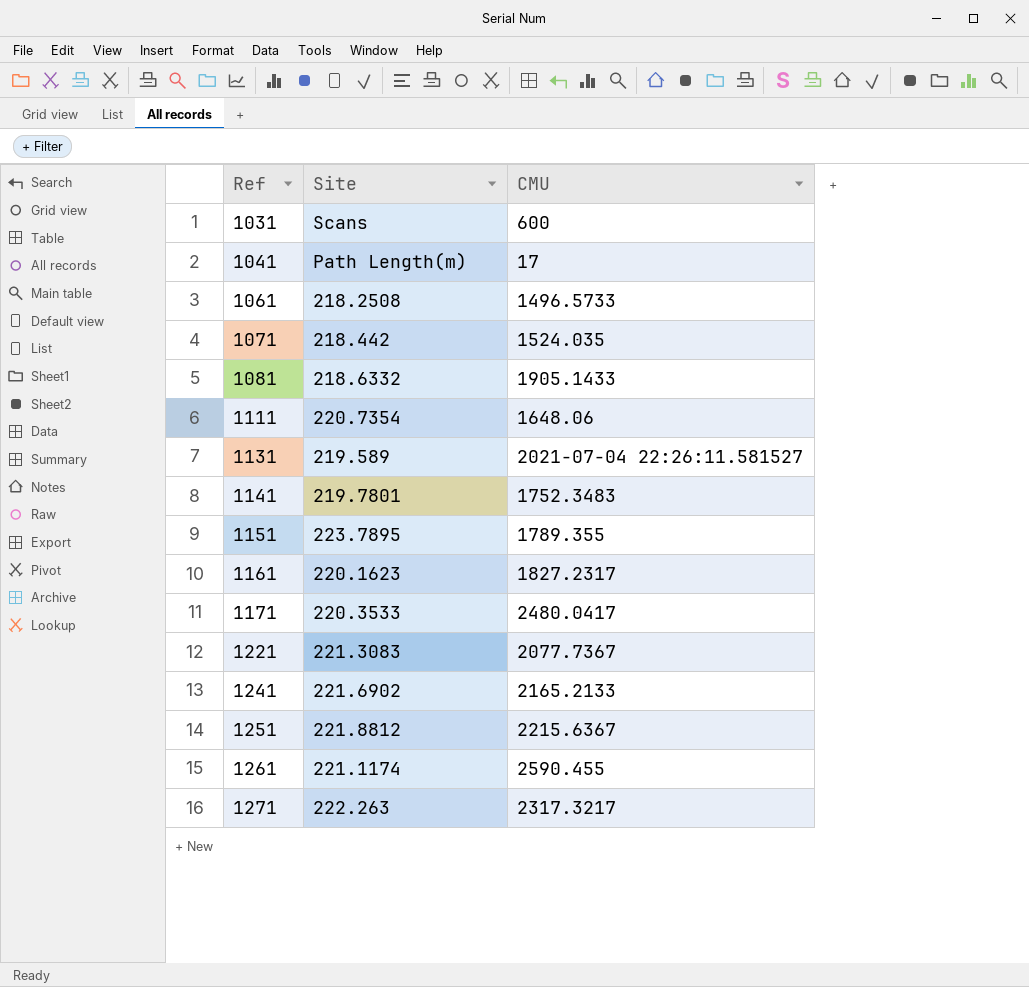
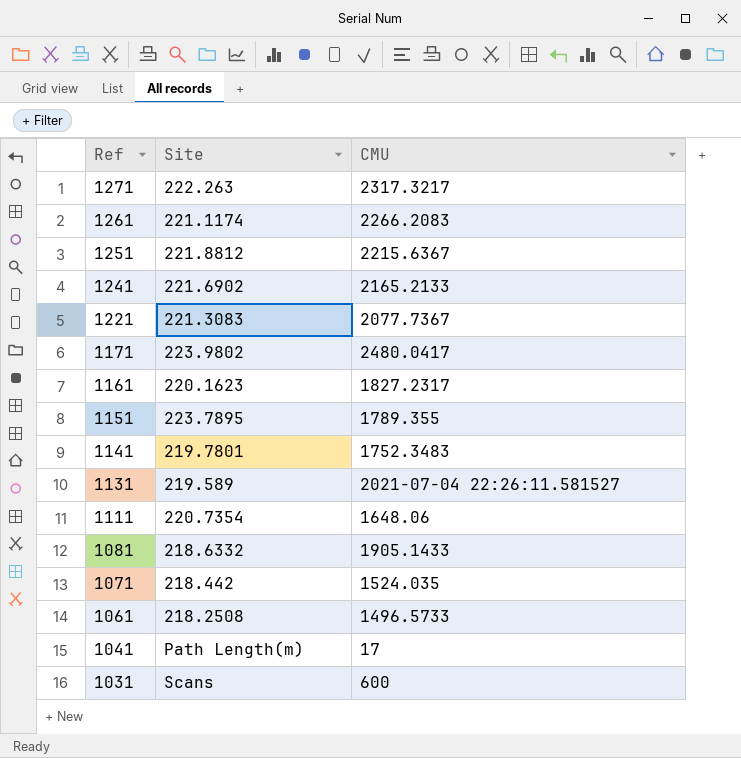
row order: Ref ascending -> Ref descending
1261 | CMU: 2590.455 -> 2266.2083
1171 | Site: 220.3533 -> 223.9802

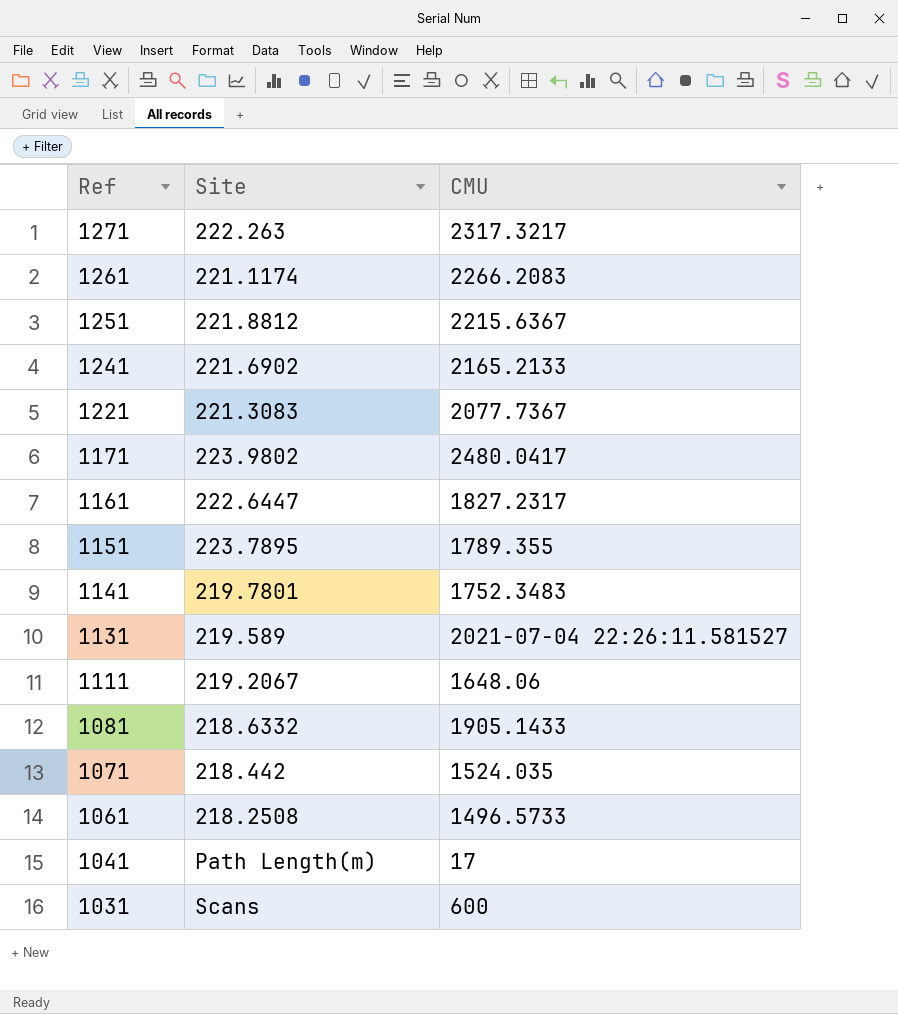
1161 | Site: 220.1623 -> 222.6447
1111 | Site: 220.7354 -> 219.2067

